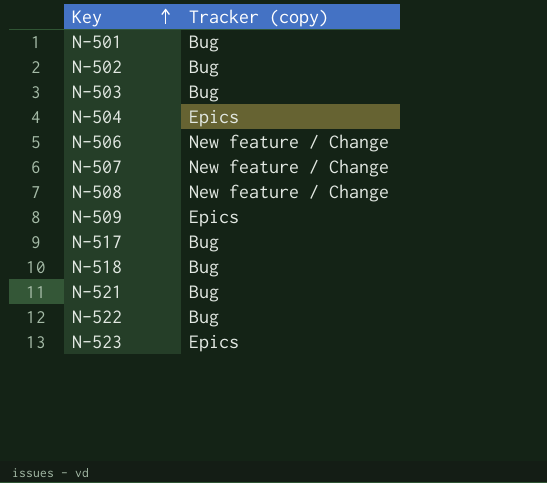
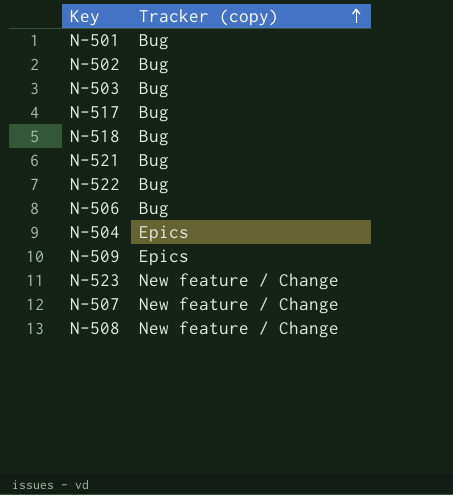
row order: Key ascending -> Tracker (copy) ascending
N-506 | Tracker (copy): New feature / Change -> Bug
N-523 | Tracker (copy): Epics -> New feature / Change

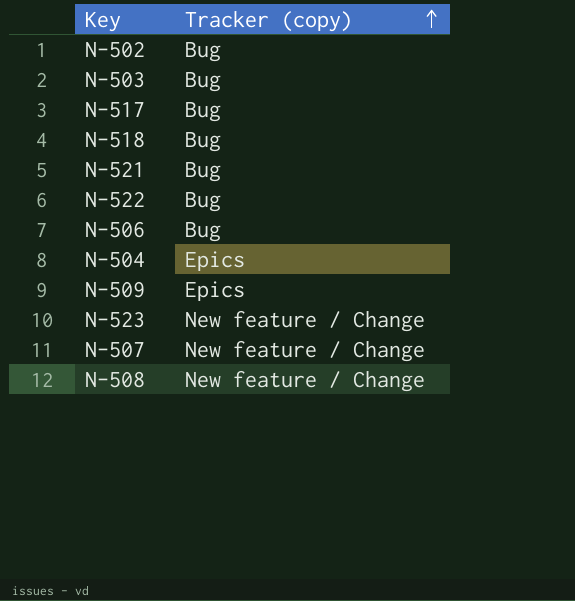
row N-501: Bug -> none

